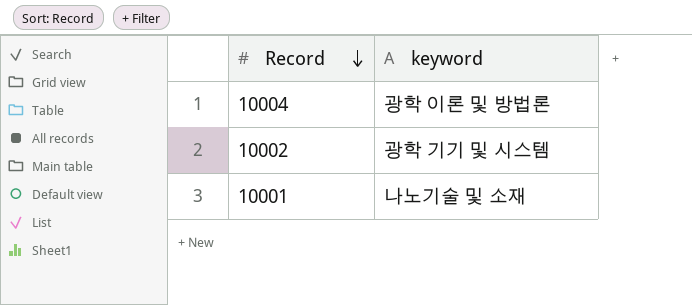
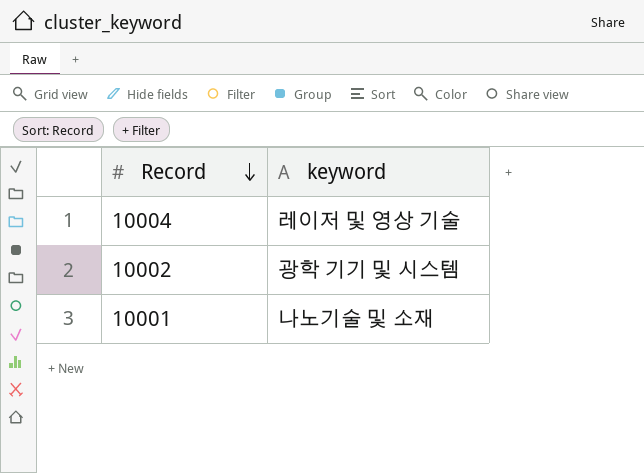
10004 | keyword: 광학 이론 및 방법론 -> 레이저 및 영상 기술

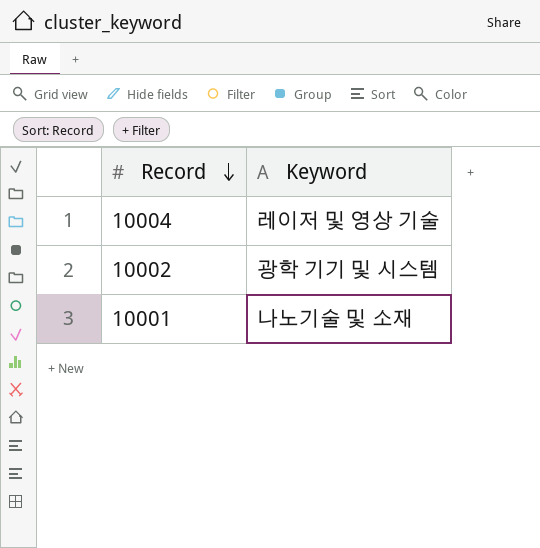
column name: keyword -> Keyword

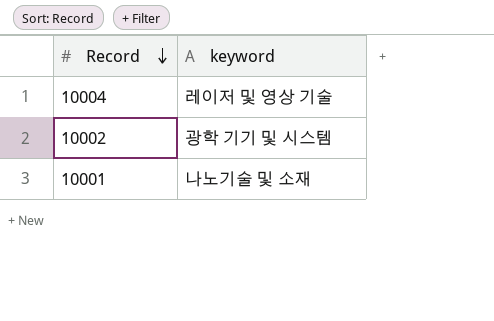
column name: Keyword -> keyword

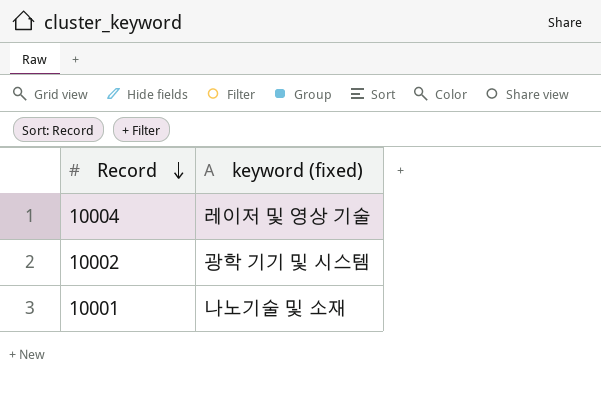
column name: keyword -> keyword (fixed)

